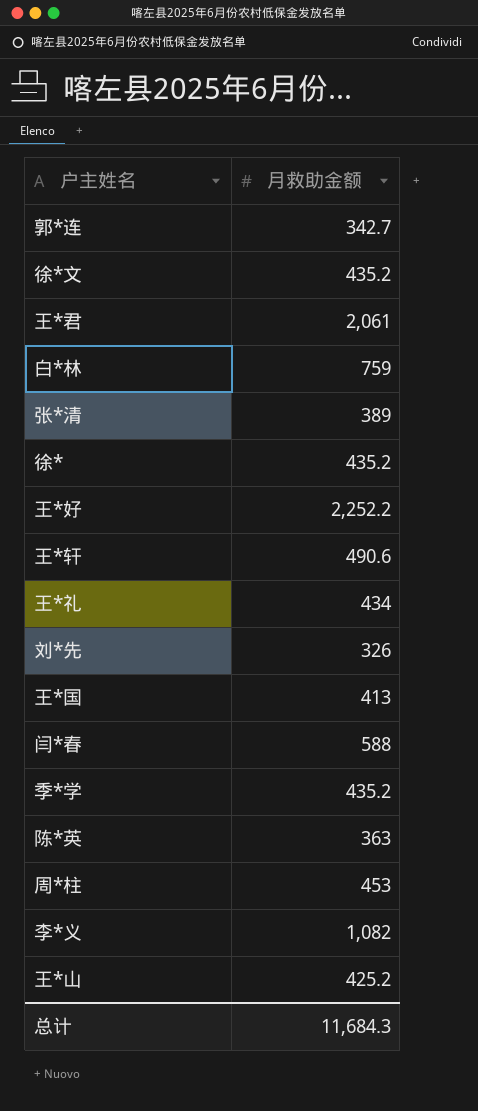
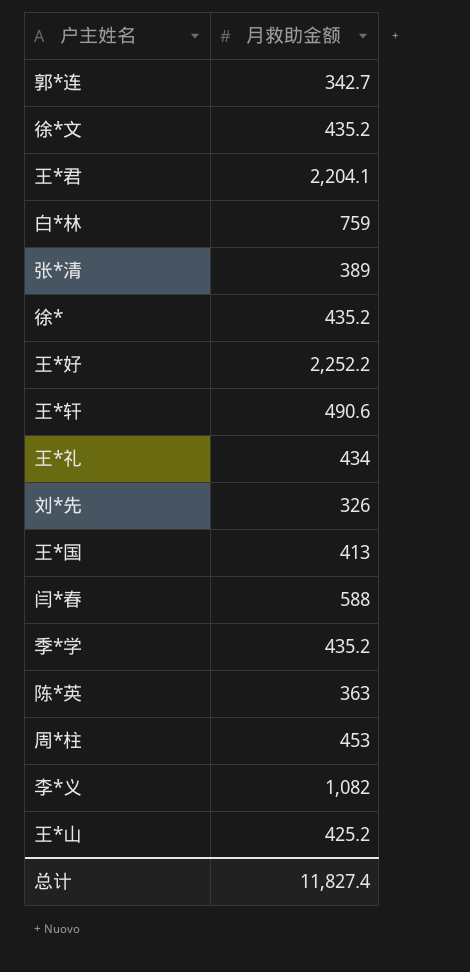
王*君 | 月救助金额: 2,061 -> 2,204.1
总计 | 月救助金额: 11,684.3 -> 11,827.4

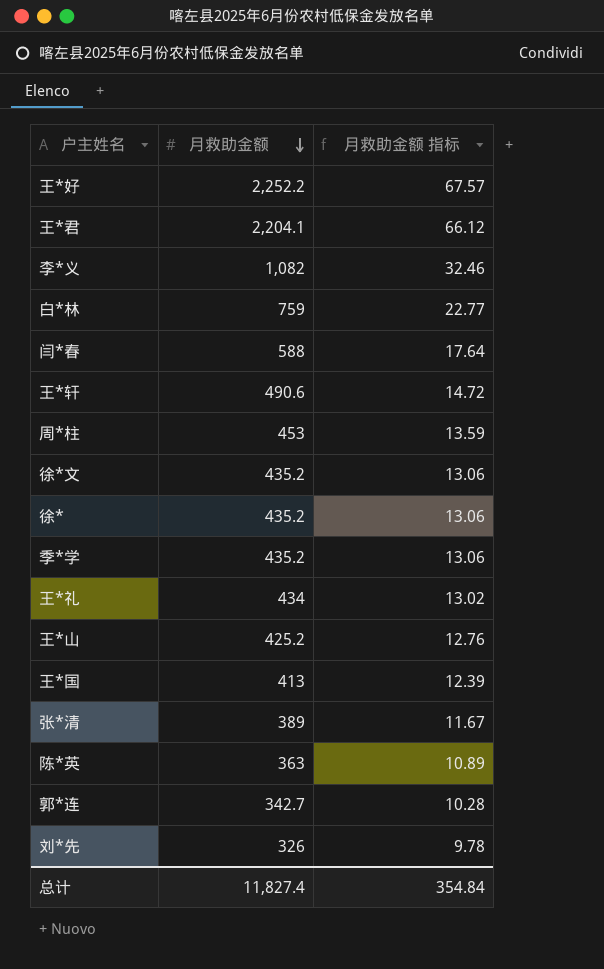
row order: none -> 月救助金额 descending
column 月救助金额 指标 | formula: none -> [月救助金额] * 0.03

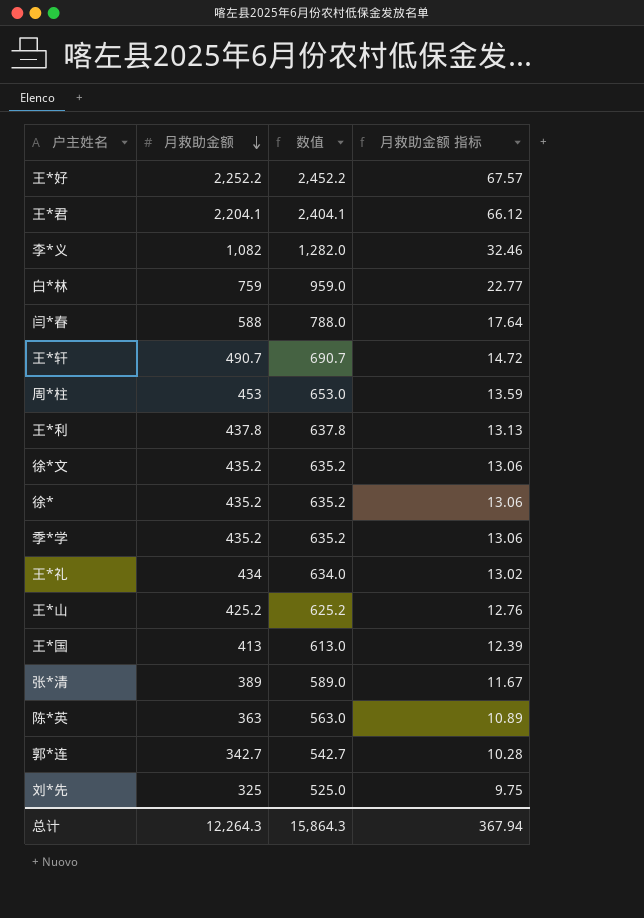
column 数值 | formula: none -> [月救助金额] + 200
王*轩 | 月救助金额: 490.6 -> 490.7
row 王*利: none -> 437.8 | 637.8 | 13.13
刘*先 | 月救助金额: 326 -> 325
刘*先 | 月救助金额 指标: 9.78 -> 9.75
总计 | 月救助金额: 11,827.4 -> 12,264.3
总计 | 月救助金额 指标: 354.84 -> 367.94

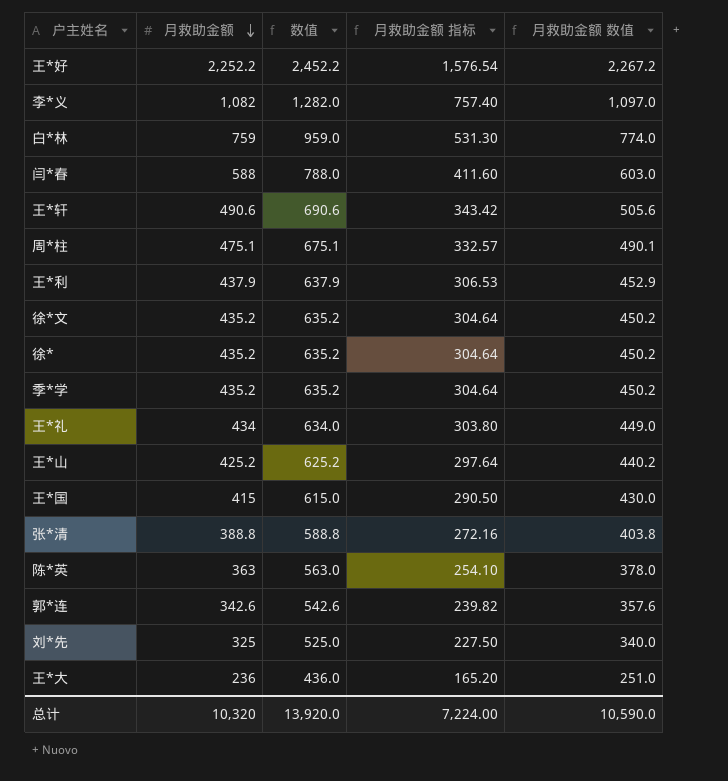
column 月救助金额 指标 | formula: [月救助金额] * 0.03 -> [月救助金额] * 0.7
column 月救助金额 数值 | formula: none -> [月救助金额] + 15
row 王*君: 2,204.1 | 2,404.1 | 66.12 -> none
王*轩 | 月救助金额: 490.7 -> 490.6
王*轩 | 数值: 690.7 -> 690.6
周*柱 | 月救助金额: 453 -> 475.1
周*柱 | 数值: 653.0 -> 675.1
王*利 | 月救助金额: 437.8 -> 437.9
王*利 | 数值: 637.8 -> 637.9
王*国 | 月救助金额: 413 -> 415
王*国 | 数值: 613.0 -> 615.0
张*清 | 月救助金额: 389 -> 388.8
张*清 | 数值: 589.0 -> 588.8
郭*连 | 月救助金额: 342.7 -> 342.6
郭*连 | 数值: 542.7 -> 542.6
row 王*大: none -> 236 | 436.0 | 165.20 | 251.0
总计 | 月救助金额: 12,264.3 -> 10,320
总计 | 数值: 15,864.3 -> 13,920.0
总计 | 月救助金额 指标: 367.94 -> 7,224.00

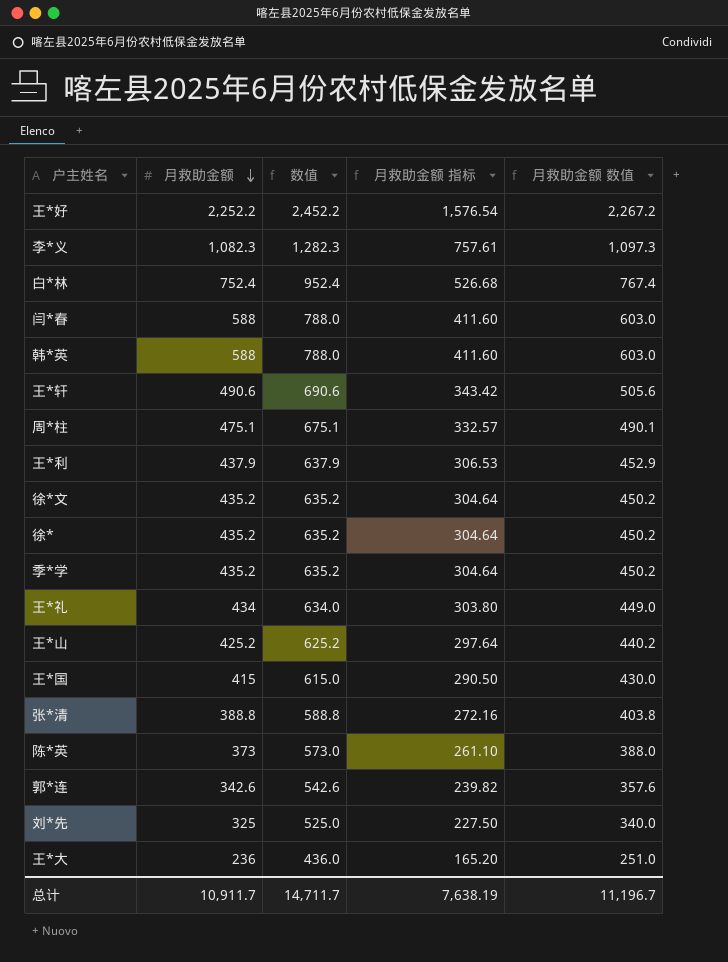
李*义 | 月救助金额: 1,082 -> 1,082.3
李*义 | 数值: 1,282.0 -> 1,282.3
李*义 | 月救助金额 指标: 757.40 -> 757.61
李*义 | 月救助金额 数值: 1,097.0 -> 1,097.3
白*林 | 月救助金额: 759 -> 752.4
白*林 | 数值: 959.0 -> 952.4
白*林 | 月救助金额 指标: 531.30 -> 526.68
白*林 | 月救助金额 数值: 774.0 -> 767.4
row 韩*英: none -> 588 | 788.0 | 411.60 | 603.0
陈*英 | 月救助金额: 363 -> 373
陈*英 | 数值: 563.0 -> 573.0
陈*英 | 月救助金额 指标: 254.10 -> 261.10
陈*英 | 月救助金额 数值: 378.0 -> 388.0
总计 | 月救助金额: 10,320 -> 10,911.7
总计 | 数值: 13,920.0 -> 14,711.7
总计 | 月救助金额 指标: 7,224.00 -> 7,638.19
总计 | 月救助金额 数值: 10,590.0 -> 11,196.7

